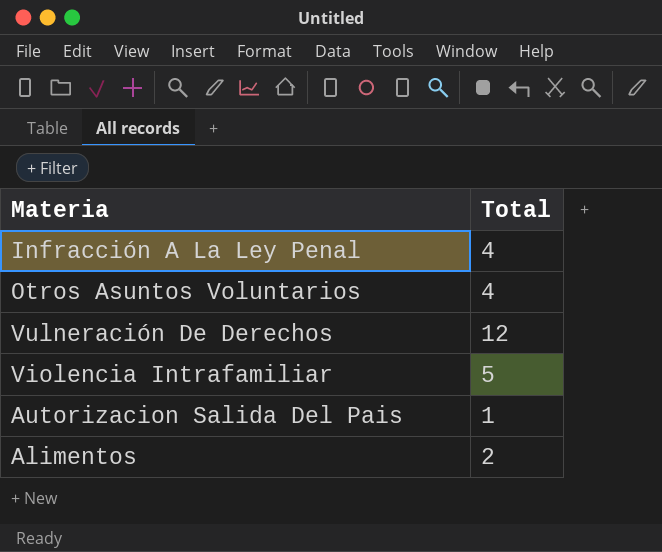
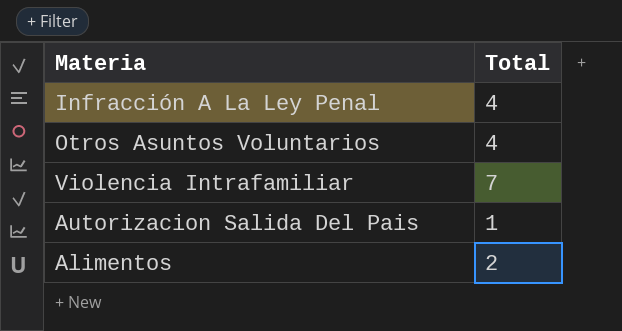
row Vulneración De Derechos: 12 -> none
Violencia Intrafamiliar | Total: 5 -> 7

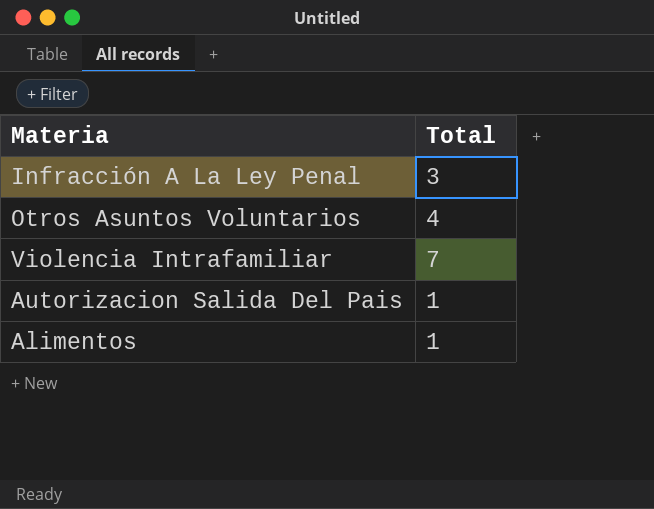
Infracción A La Ley Penal | Total: 4 -> 3
Alimentos | Total: 2 -> 1

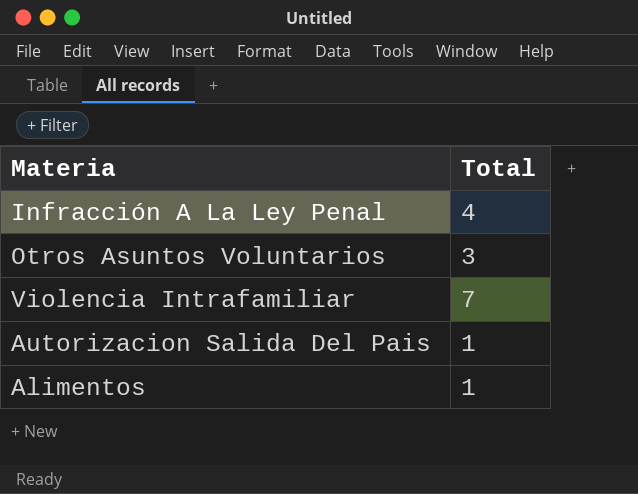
Infracción A La Ley Penal | Total: 3 -> 4
Otros Asuntos Voluntarios | Total: 4 -> 3

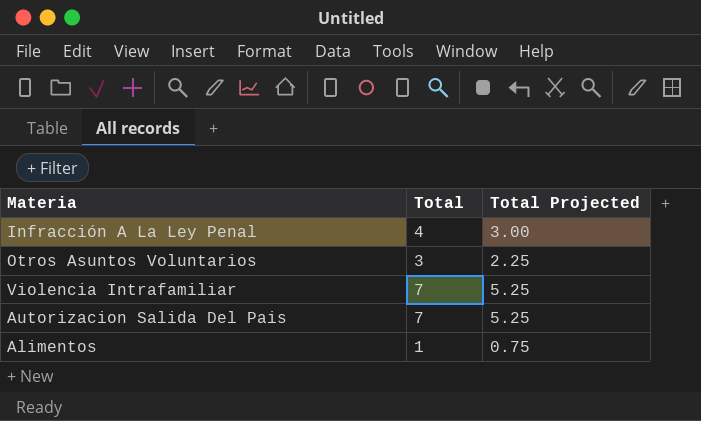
column Total Projected | formula: none -> [Total] * 0.75
Autorizacion Salida Del Pais | Total: 1 -> 7

